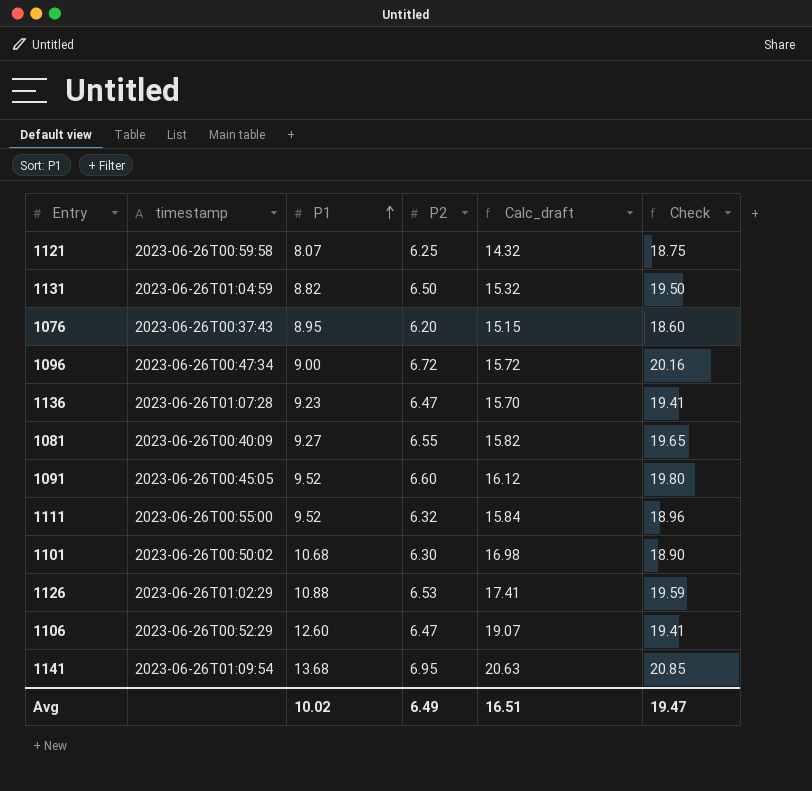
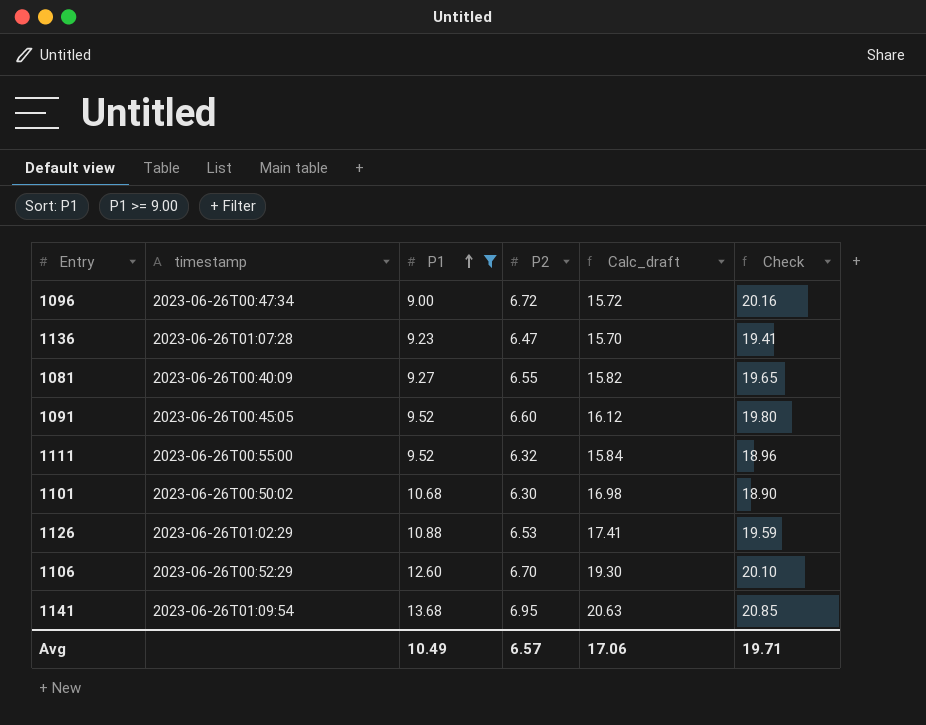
filter: none -> P1 >= 9.00
1106 | P2: 6.47 -> 6.70
1106 | Calc_draft: 19.07 -> 19.30
1106 | Check: 19.41 -> 20.10
Avg | P1: 10.02 -> 10.49
Avg | P2: 6.49 -> 6.57
Avg | Calc_draft: 16.51 -> 17.06
Avg | Check: 19.47 -> 19.71

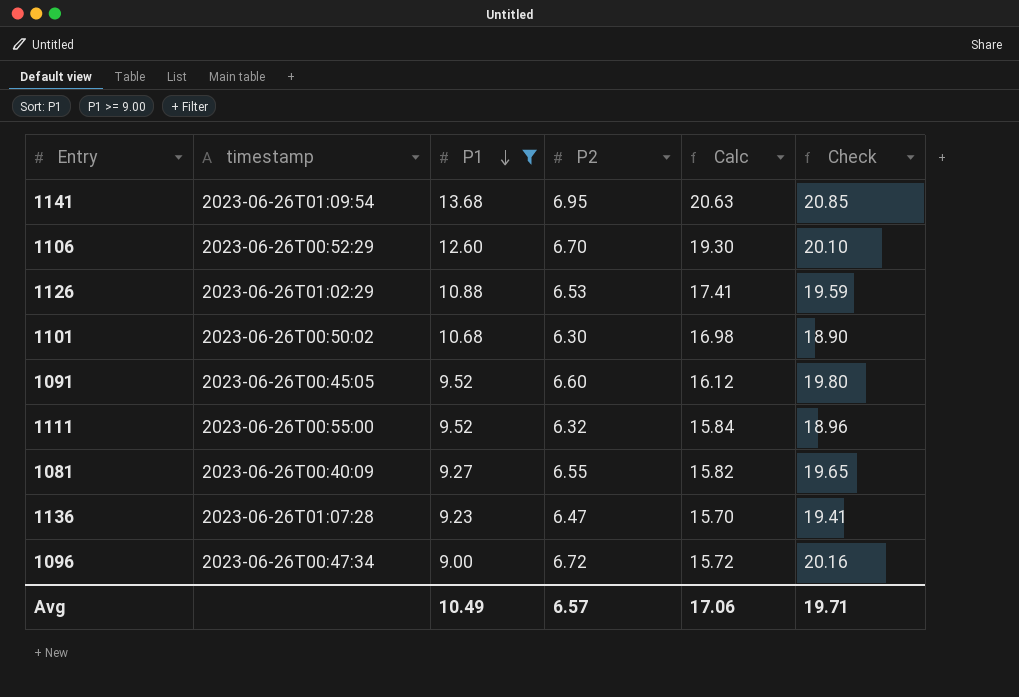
row order: P1 ascending -> P1 descending
column name: Calc_draft -> Calc

